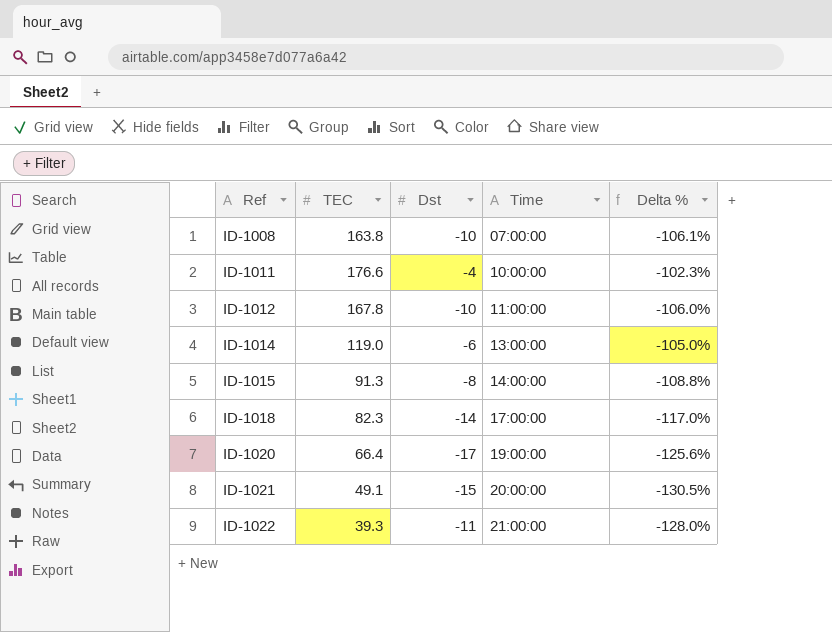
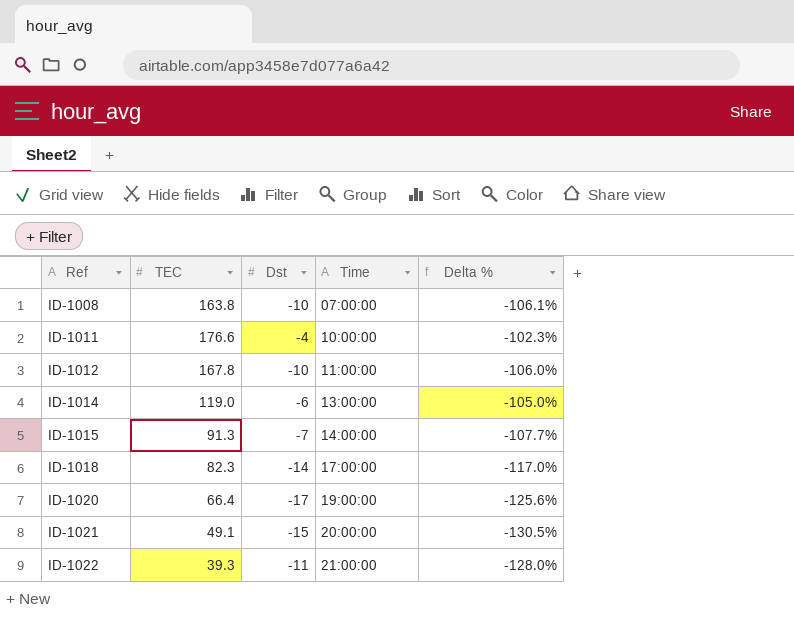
ID-1015 | Dst: -8 -> -7
ID-1015 | Delta %: -108.8% -> -107.7%

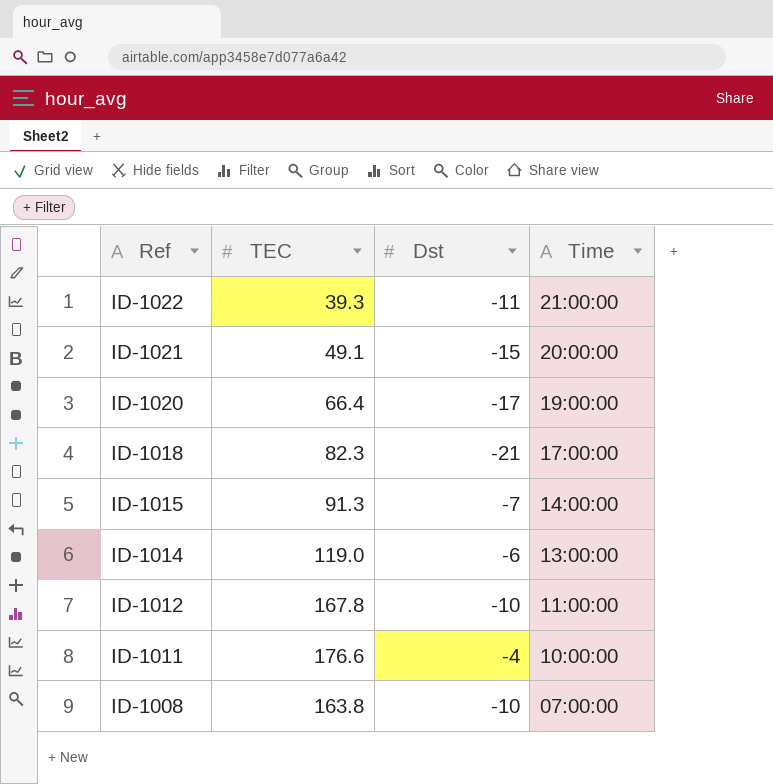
row order: Ref ascending -> Ref descending
column Delta % | formula: ([Dst] - [TEC]) / [TEC] -> none
ID-1018 | Dst: -14 -> -21

